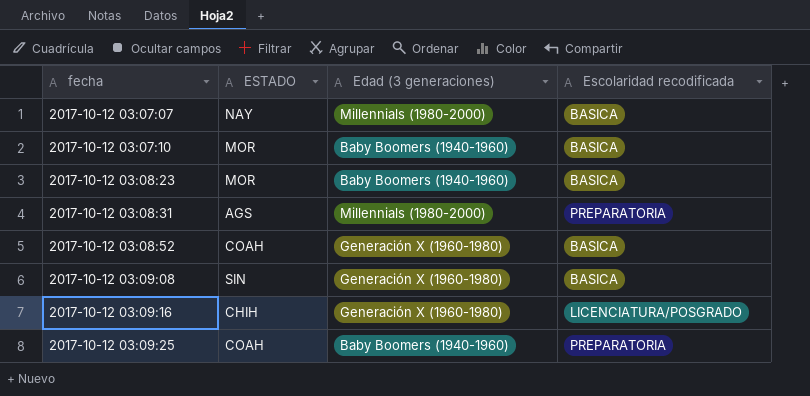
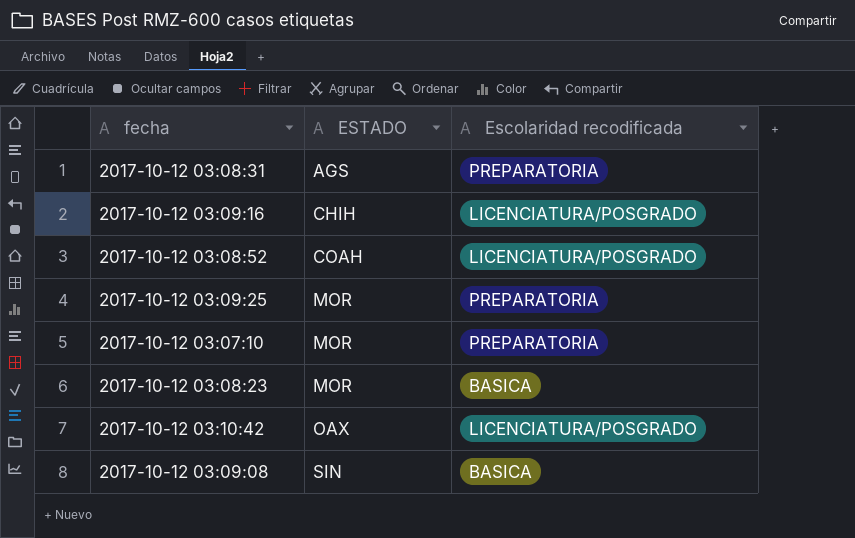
row order: fecha ascending -> ESTADO ascending
column Edad (3 generaciones) | position: 3 -> none
row 2017-10-12 03:07:07: NAY | Millennials (1980-2000) | BASICA -> none
2017-10-12 03:08:52 | Escolaridad recodificada: BASICA -> LICENCIATURA/POSGRADO
2017-10-12 03:09:25 | ESTADO: COAH -> MOR
2017-10-12 03:07:10 | Escolaridad recodificada: BASICA -> PREPARATORIA
row 2017-10-12 03:10:42: none -> OAX | LICENCIATURA/POSGRADO

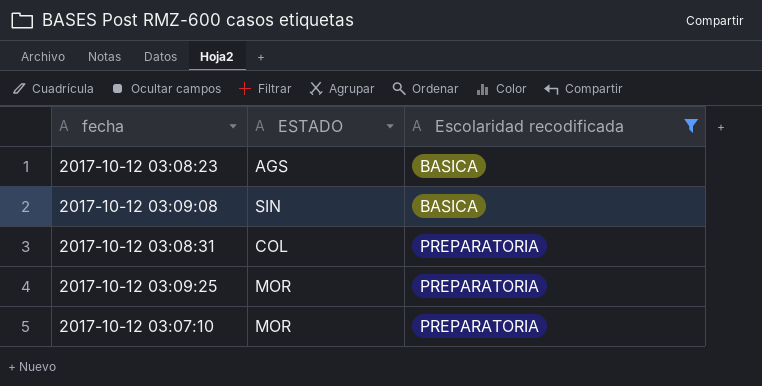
filter: none -> Escolaridad recodificada != LICENCIATURA/POSGRADO
row order: ESTADO ascending -> Escolaridad recodificada ascending
2017-10-12 03:08:23 | ESTADO: MOR -> AGS
2017-10-12 03:08:31 | ESTADO: AGS -> COL

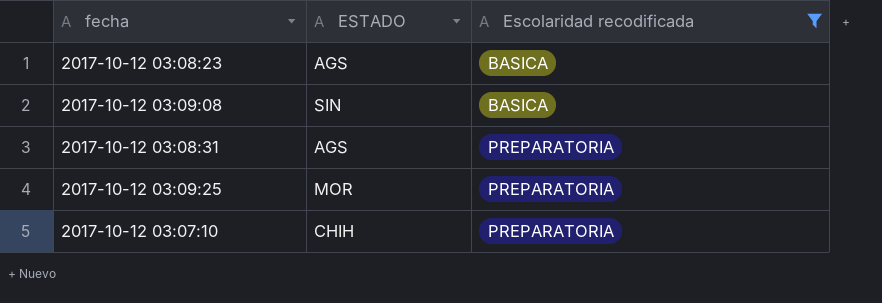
2017-10-12 03:08:31 | ESTADO: COL -> AGS
2017-10-12 03:07:10 | ESTADO: MOR -> CHIH

